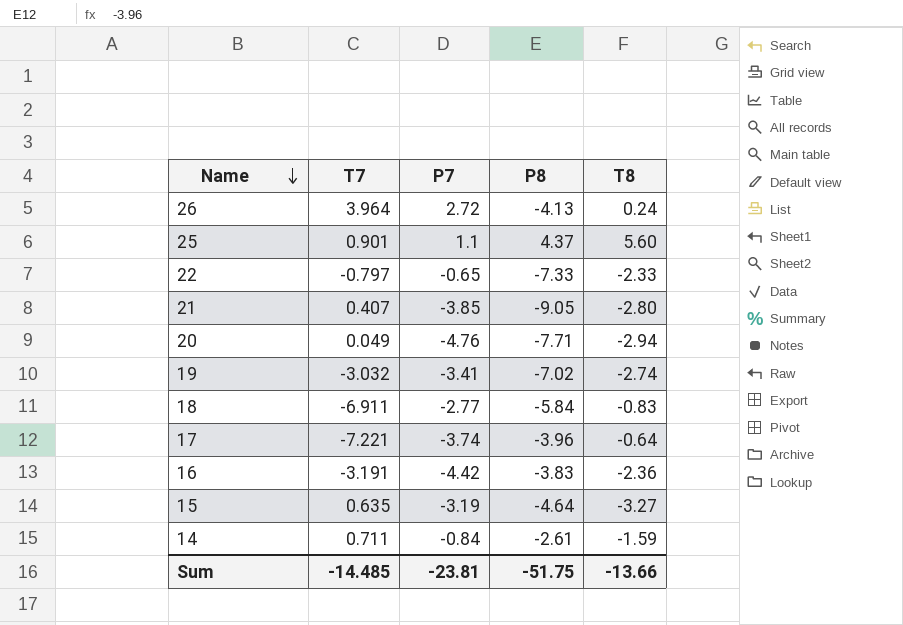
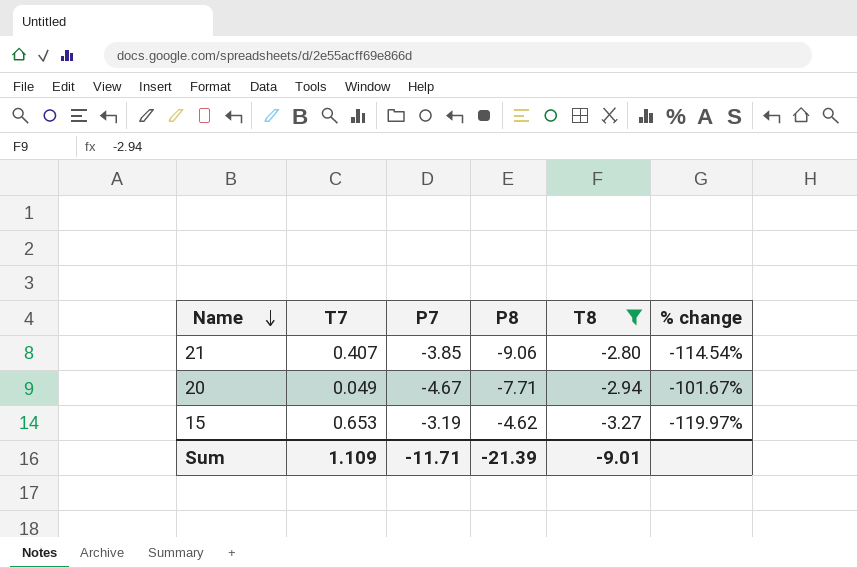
filter: none -> T8 <= -2.80
column % change | formula: none -> ([T7] - [T8]) / [T8]
21 | P8: -9.05 -> -9.06
20 | P7: -4.76 -> -4.67
15 | T7: 0.635 -> 0.653
15 | P8: -4.64 -> -4.62
Sum | T7: -14.485 -> 1.109
Sum | P7: -23.81 -> -11.71
Sum | P8: -51.75 -> -21.39
Sum | T8: -13.66 -> -9.01

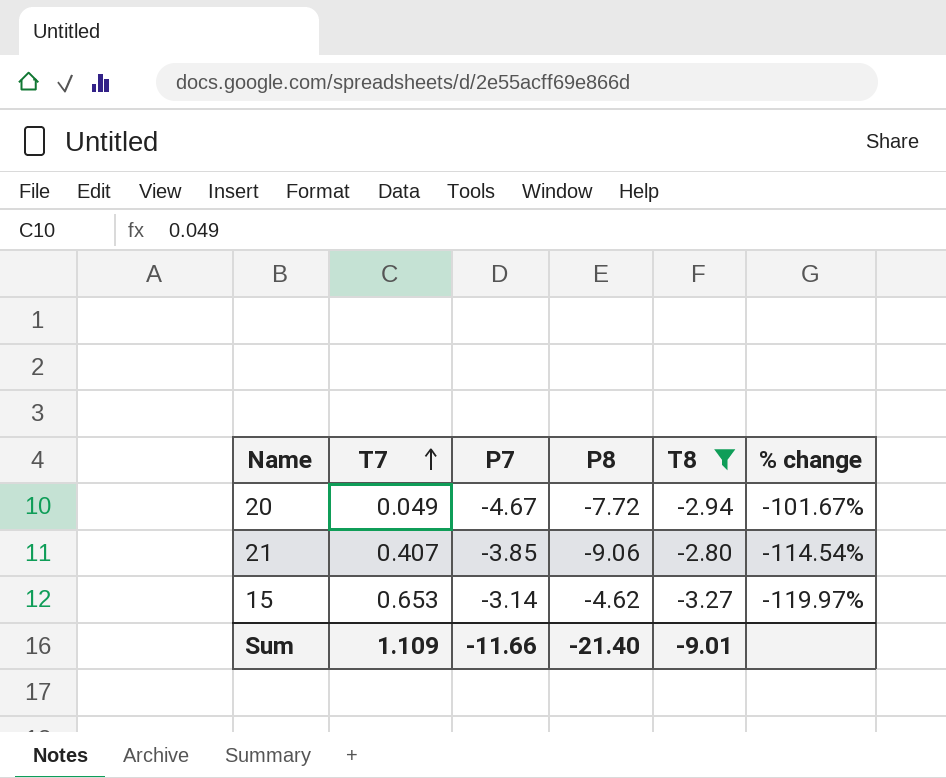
row order: Name descending -> T7 ascending
20 | P8: -7.71 -> -7.72
15 | P7: -3.19 -> -3.14
Sum | P7: -11.71 -> -11.66
Sum | P8: -21.39 -> -21.40

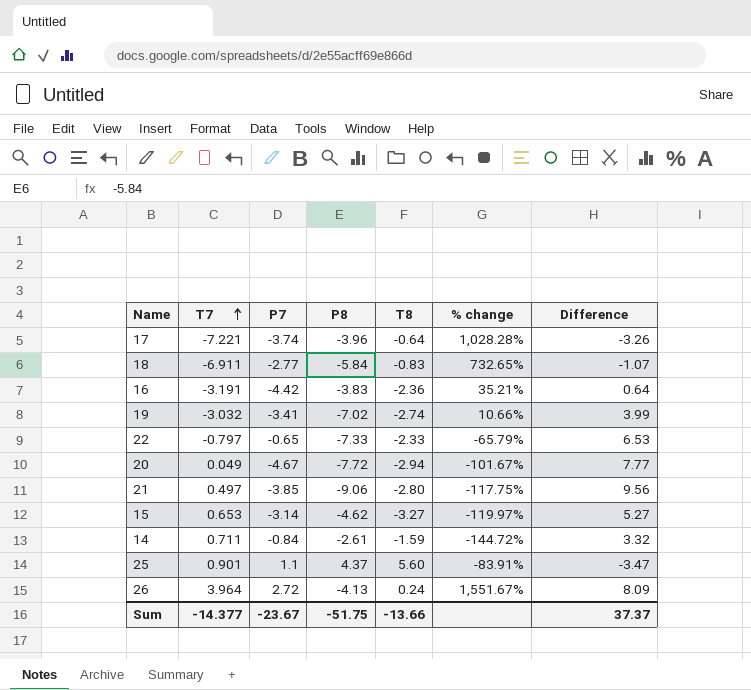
filter: T8 <= -2.80 -> none
column Difference | formula: none -> [T7] - [P8]
21 | T7: 0.407 -> 0.497
21 | % change: -114.54% -> -117.75%
Sum | T7: 1.109 -> -14.377
Sum | P7: -11.66 -> -23.67
Sum | P8: -21.40 -> -51.75
Sum | T8: -9.01 -> -13.66

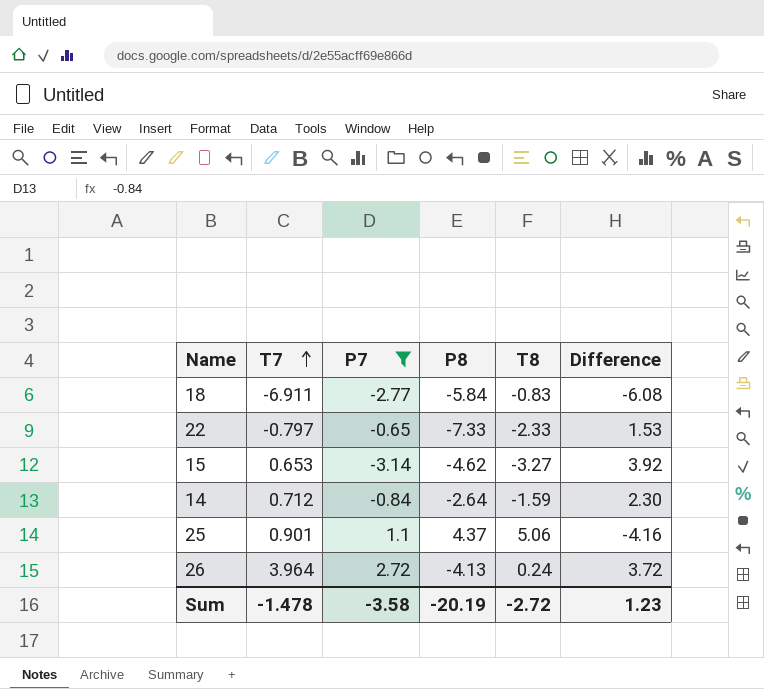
filter: none -> P7 >= -3.14
column % change | formula: ([T7] - [T8]) / [T8] -> none
column Difference | formula: [T7] - [P8] -> [T7] - [T8]
14 | T7: 0.711 -> 0.712
14 | P8: -2.61 -> -2.64
25 | T8: 5.60 -> 5.06
Sum | T7: -14.377 -> -1.478
Sum | P7: -23.67 -> -3.58
Sum | P8: -51.75 -> -20.19
Sum | T8: -13.66 -> -2.72
Sum | Difference: 37.37 -> 1.23

